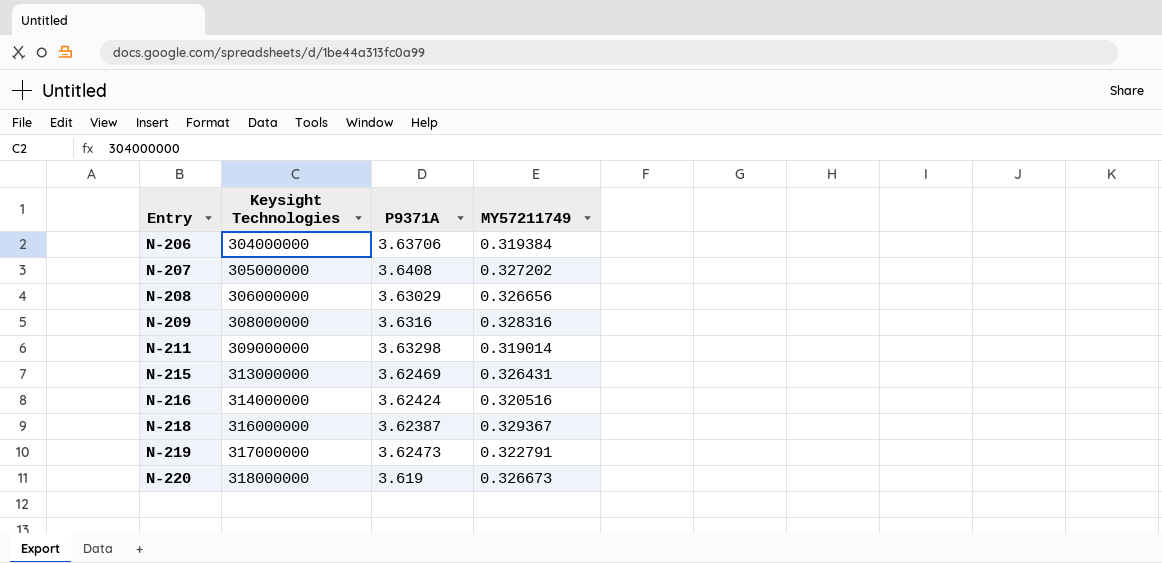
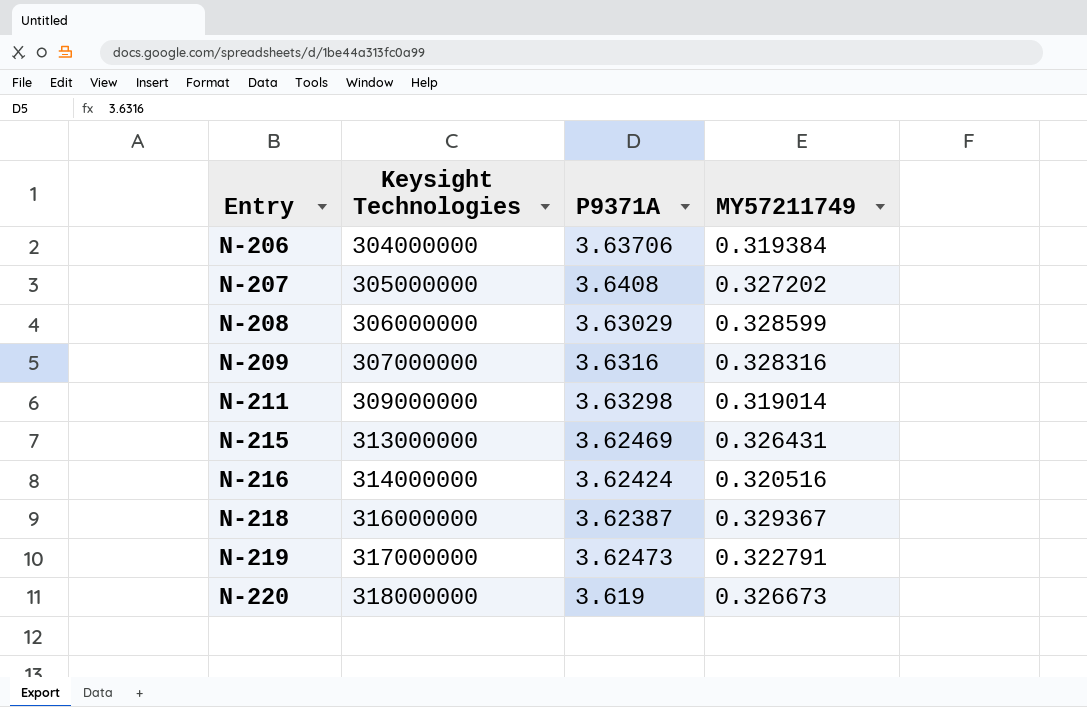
N-208 | MY57211749: 0.326656 -> 0.328599
N-209 | Keysight Technologies: 308000000 -> 307000000

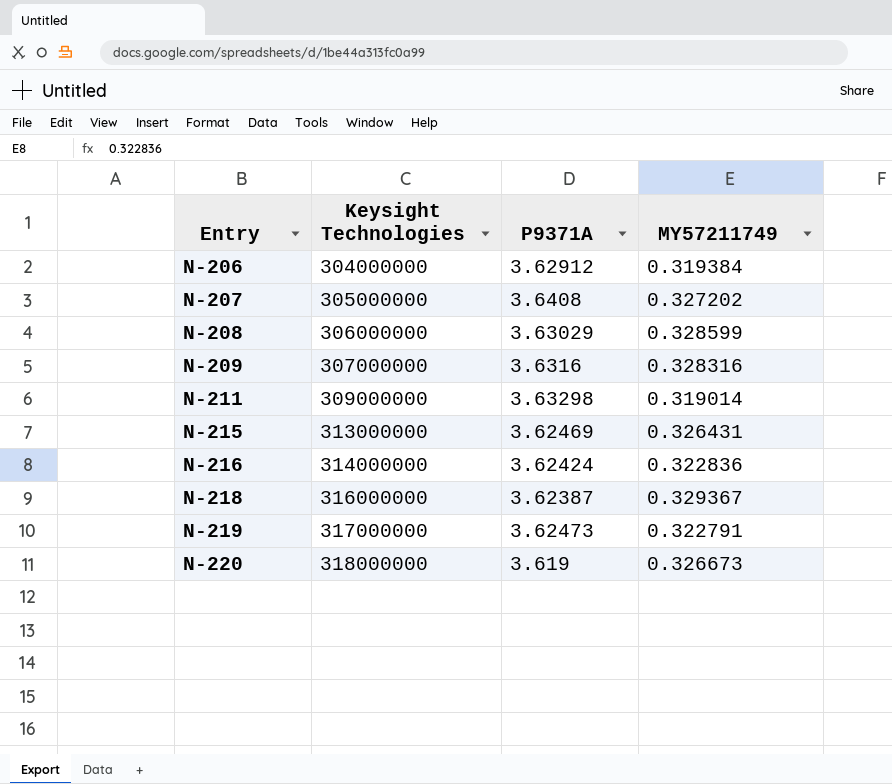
N-206 | P9371A: 3.63706 -> 3.62912
N-216 | MY57211749: 0.320516 -> 0.322836

